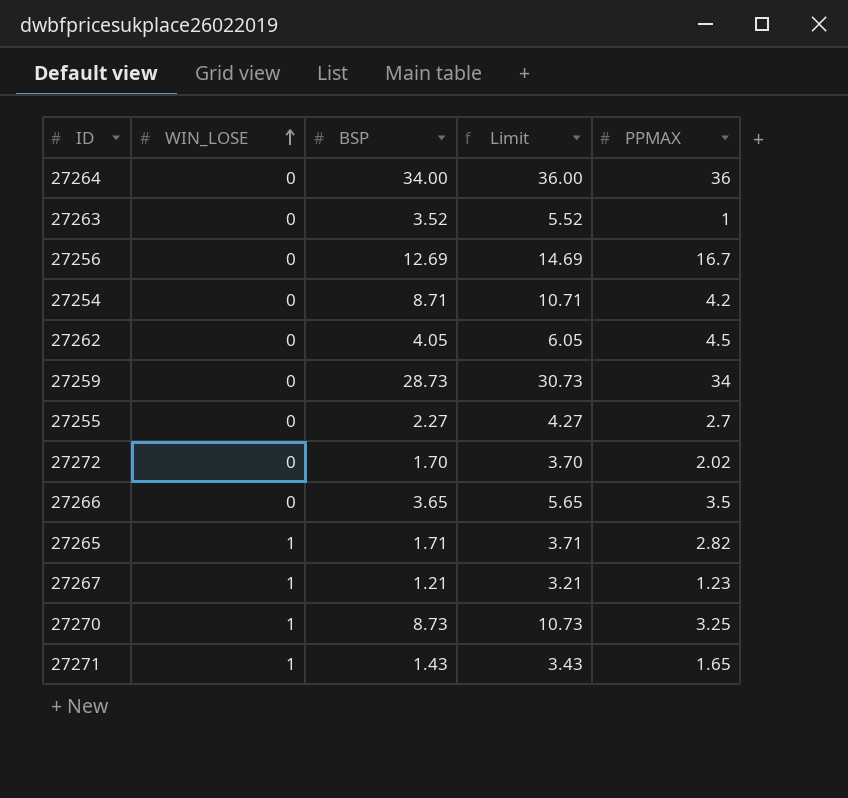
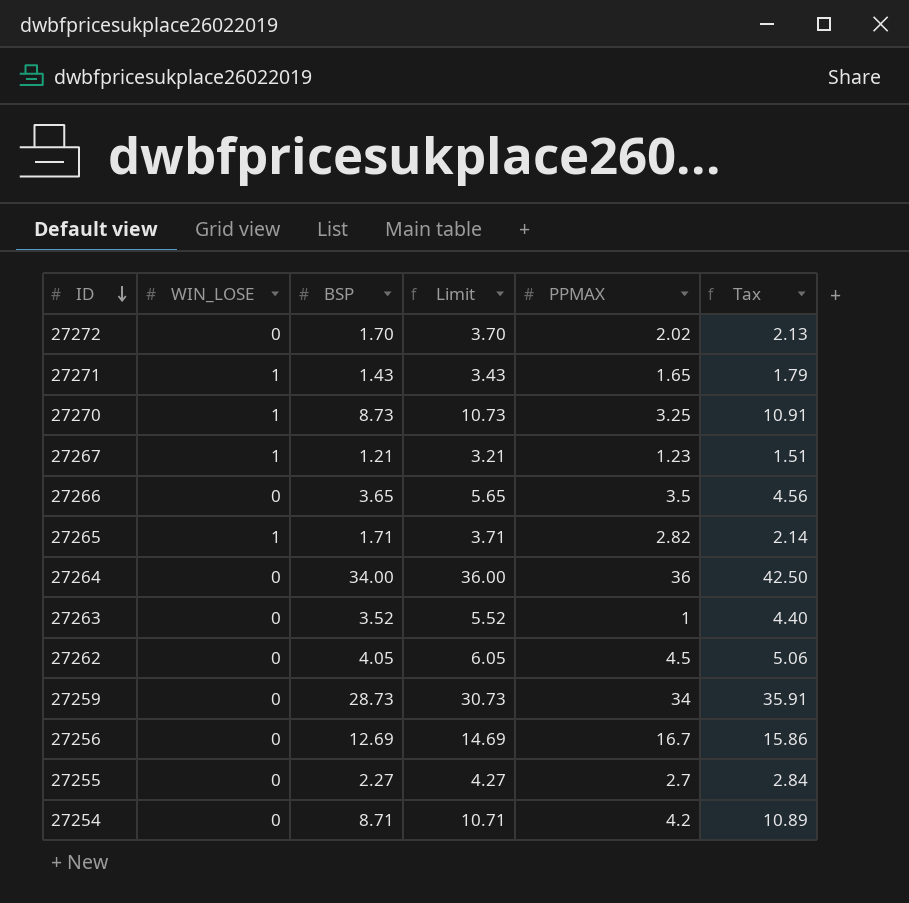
row order: WIN_LOSE ascending -> ID descending
column Tax | formula: none -> [BSP] * 1.25

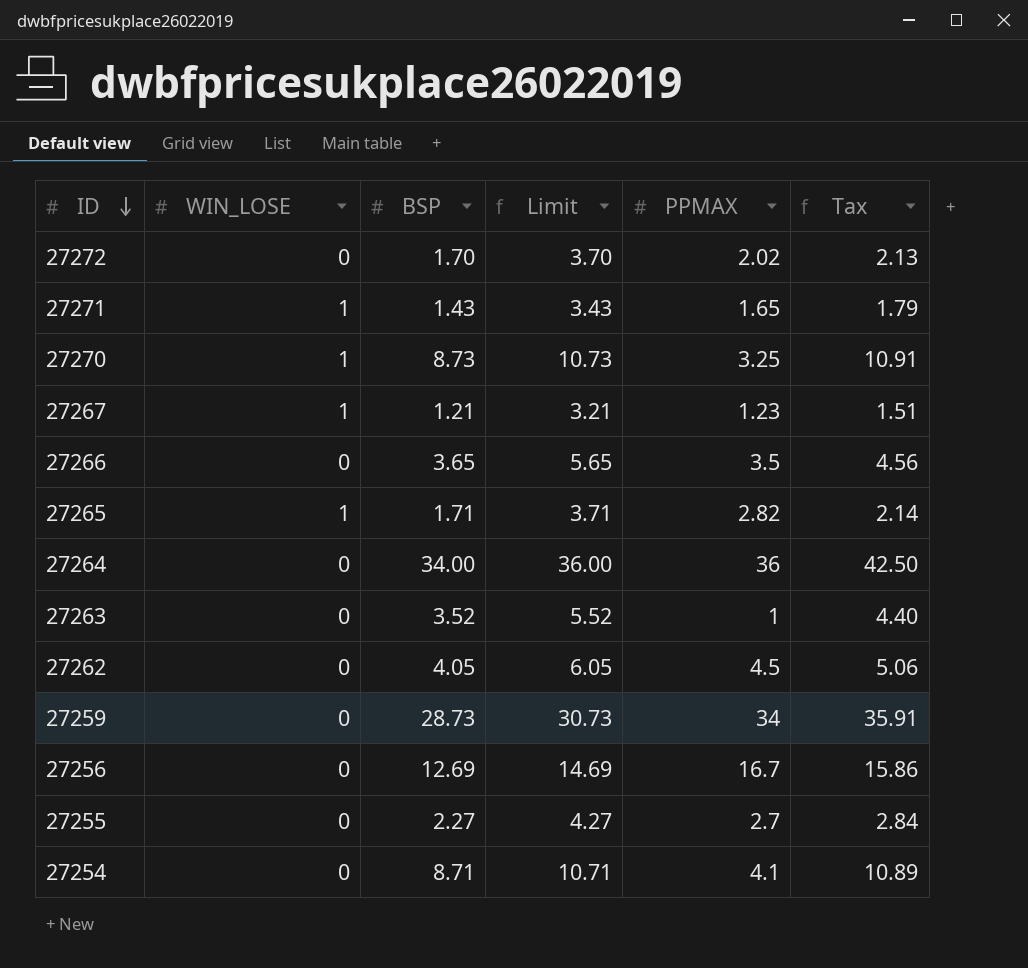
27254 | PPMAX: 4.2 -> 4.1

